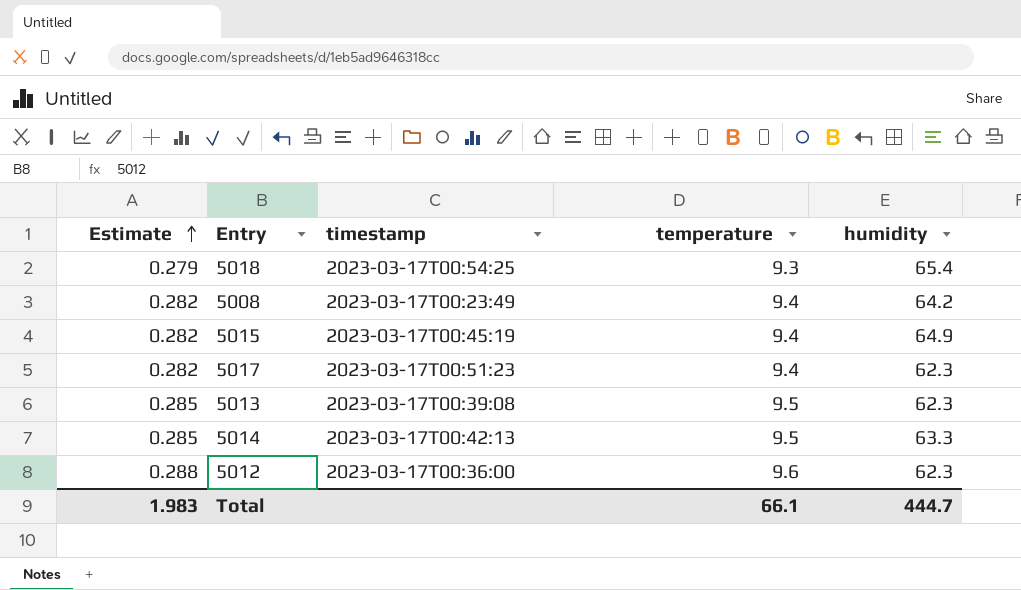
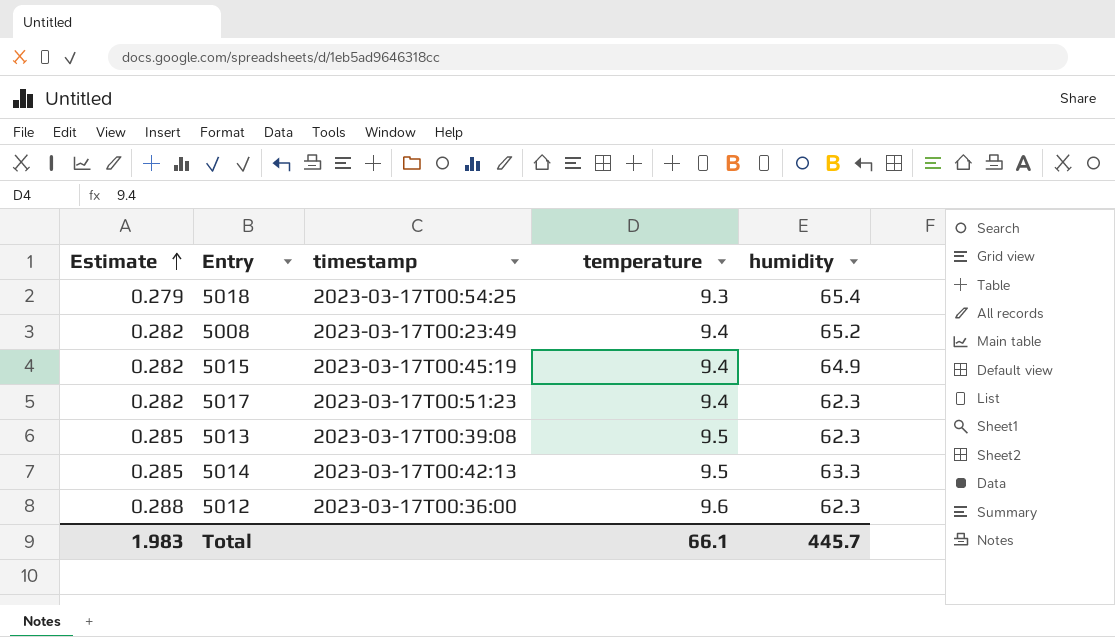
5008 | humidity: 64.2 -> 65.2
Total | humidity: 444.7 -> 445.7

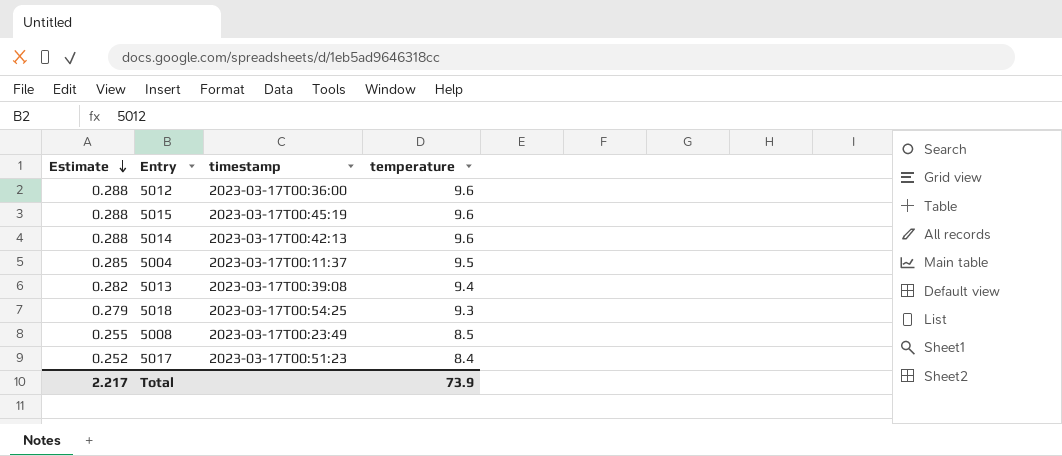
row order: Estimate ascending -> Estimate descending
column humidity | position: 5 -> none
5015 | Estimate: 0.282 -> 0.288
5015 | temperature: 9.4 -> 9.6
5014 | Estimate: 0.285 -> 0.288
5014 | temperature: 9.5 -> 9.6
row 5004: none -> 0.285 | 2023-03-17T00:11:37 | 9.5
5013 | Estimate: 0.285 -> 0.282
5013 | temperature: 9.5 -> 9.4
5008 | Estimate: 0.282 -> 0.255
5008 | temperature: 9.4 -> 8.5
5017 | Estimate: 0.282 -> 0.252
5017 | temperature: 9.4 -> 8.4
Total | Estimate: 1.983 -> 2.217
Total | temperature: 66.1 -> 73.9

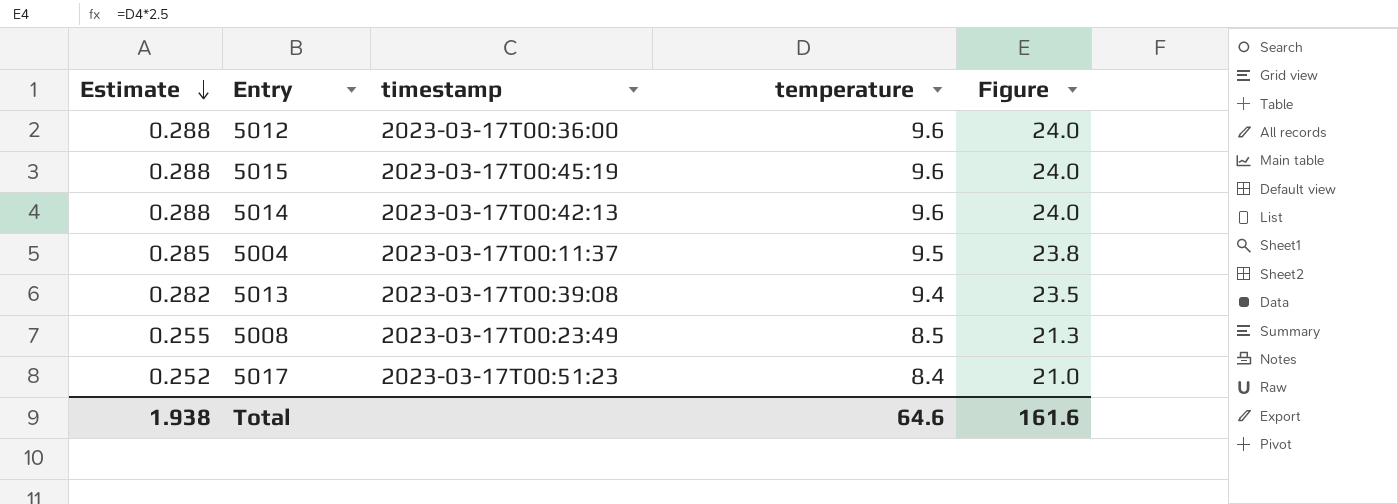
column Figure | formula: none -> [temperature] * 2.5
row 5018: 0.279 | 2023-03-17T00:54:25 | 9.3 -> none
Total | Estimate: 2.217 -> 1.938
Total | temperature: 73.9 -> 64.6

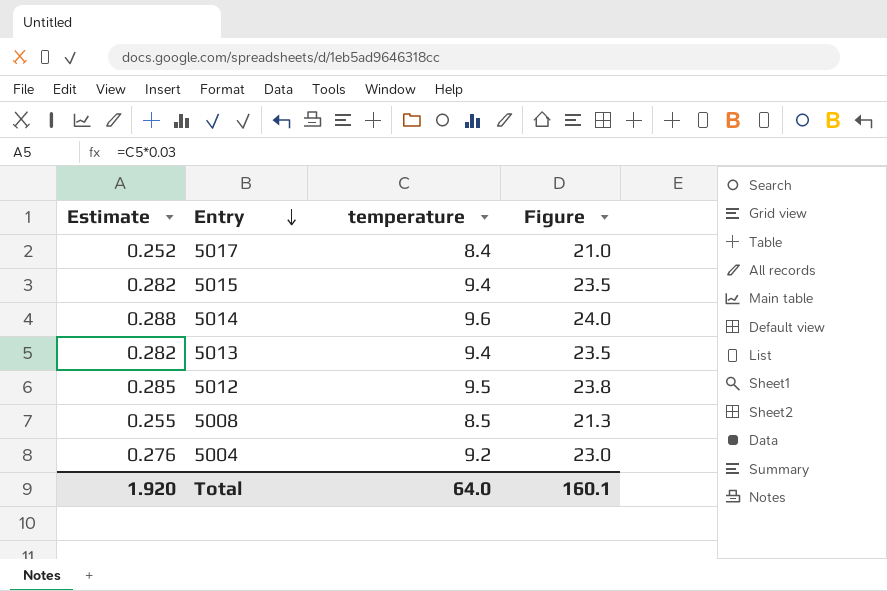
row order: Estimate descending -> Entry descending
column timestamp | position: 3 -> none
5015 | Estimate: 0.288 -> 0.282
5015 | temperature: 9.6 -> 9.4
5015 | Figure: 24.0 -> 23.5
5012 | Estimate: 0.288 -> 0.285
5012 | temperature: 9.6 -> 9.5
5012 | Figure: 24.0 -> 23.8
5004 | Estimate: 0.285 -> 0.276
5004 | temperature: 9.5 -> 9.2
5004 | Figure: 23.8 -> 23.0
Total | Estimate: 1.938 -> 1.920
Total | temperature: 64.6 -> 64.0
Total | Figure: 161.6 -> 160.1

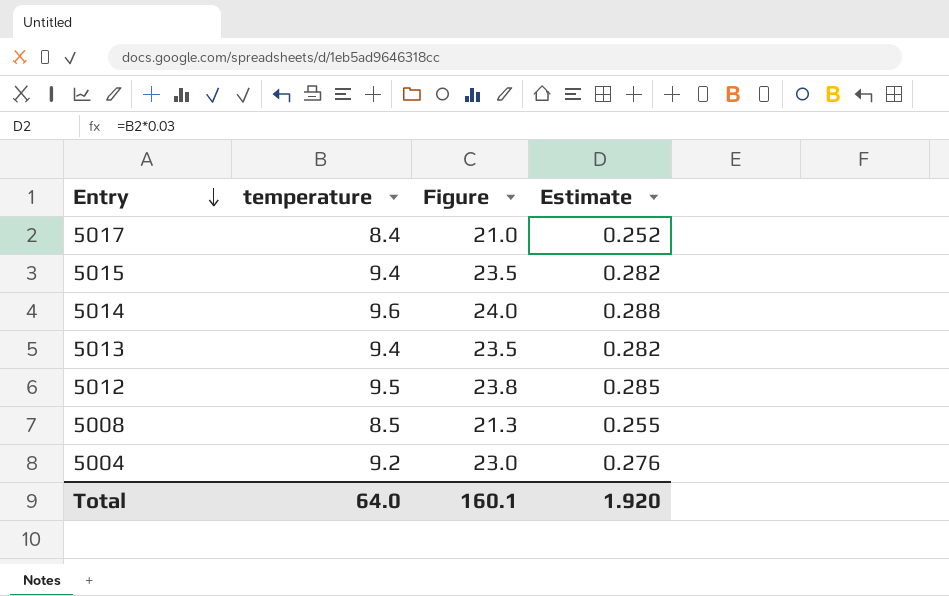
column Estimate | position: 1 -> 4

